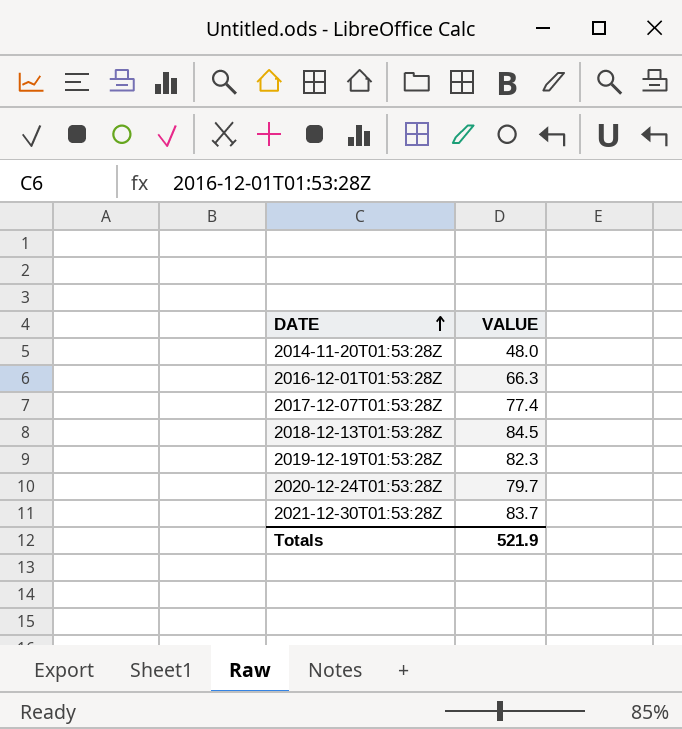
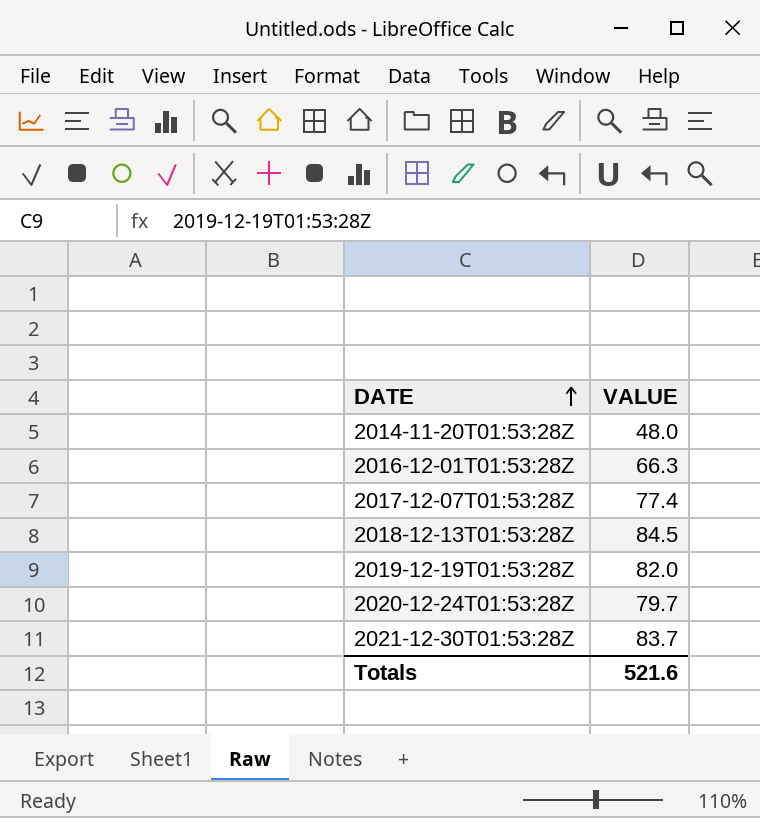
2019-12-19T01:53:28Z | VALUE: 82.3 -> 82.0
Totals | VALUE: 521.9 -> 521.6

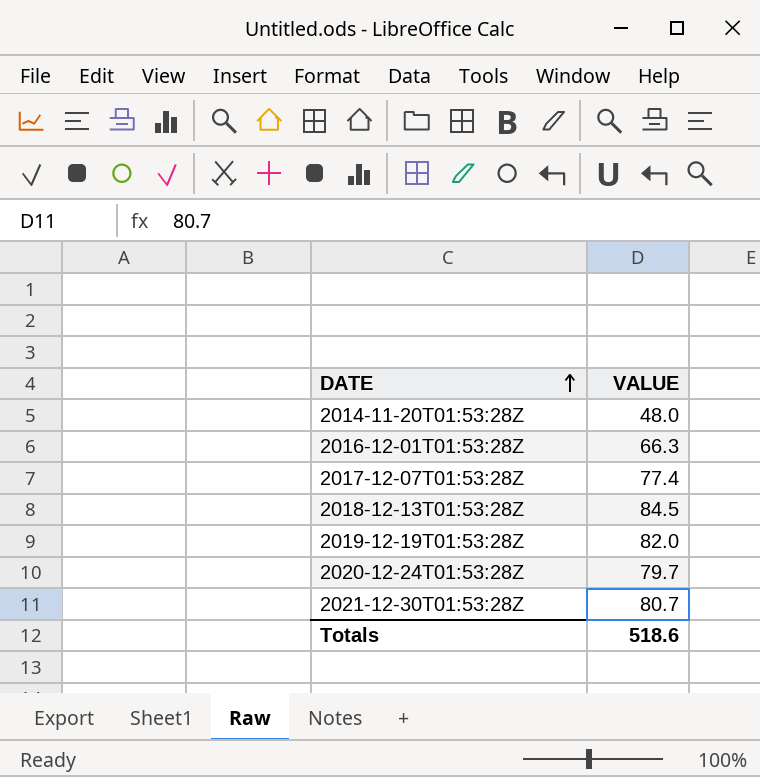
2021-12-30T01:53:28Z | VALUE: 83.7 -> 80.7
Totals | VALUE: 521.6 -> 518.6

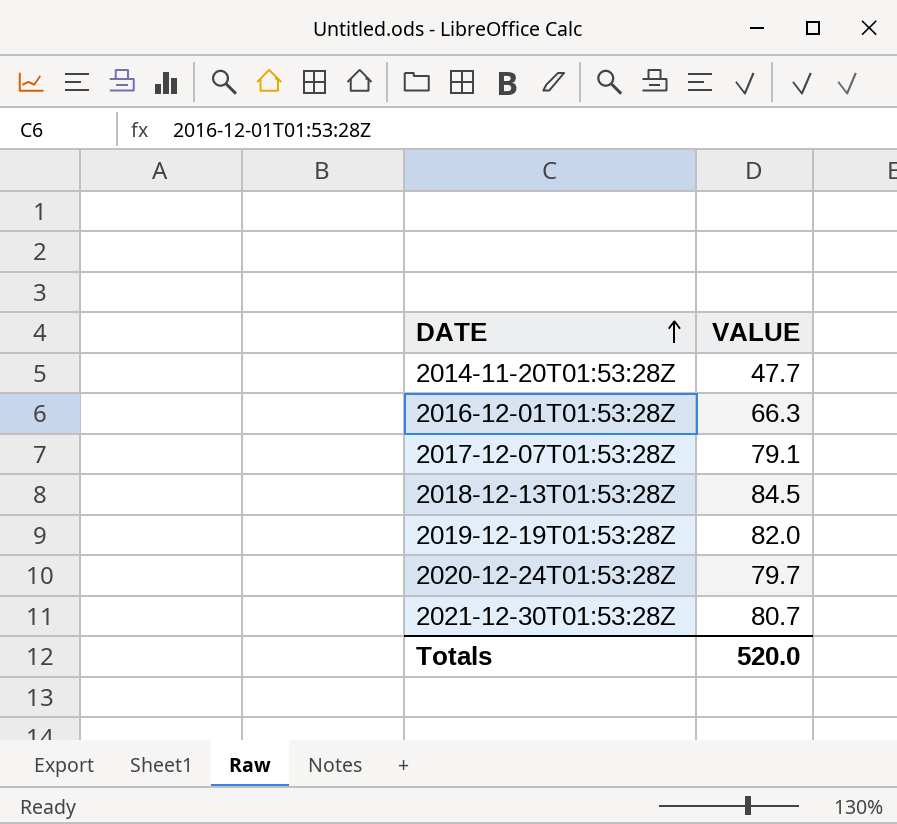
2014-11-20T01:53:28Z | VALUE: 48.0 -> 47.7
2017-12-07T01:53:28Z | VALUE: 77.4 -> 79.1
Totals | VALUE: 518.6 -> 520.0

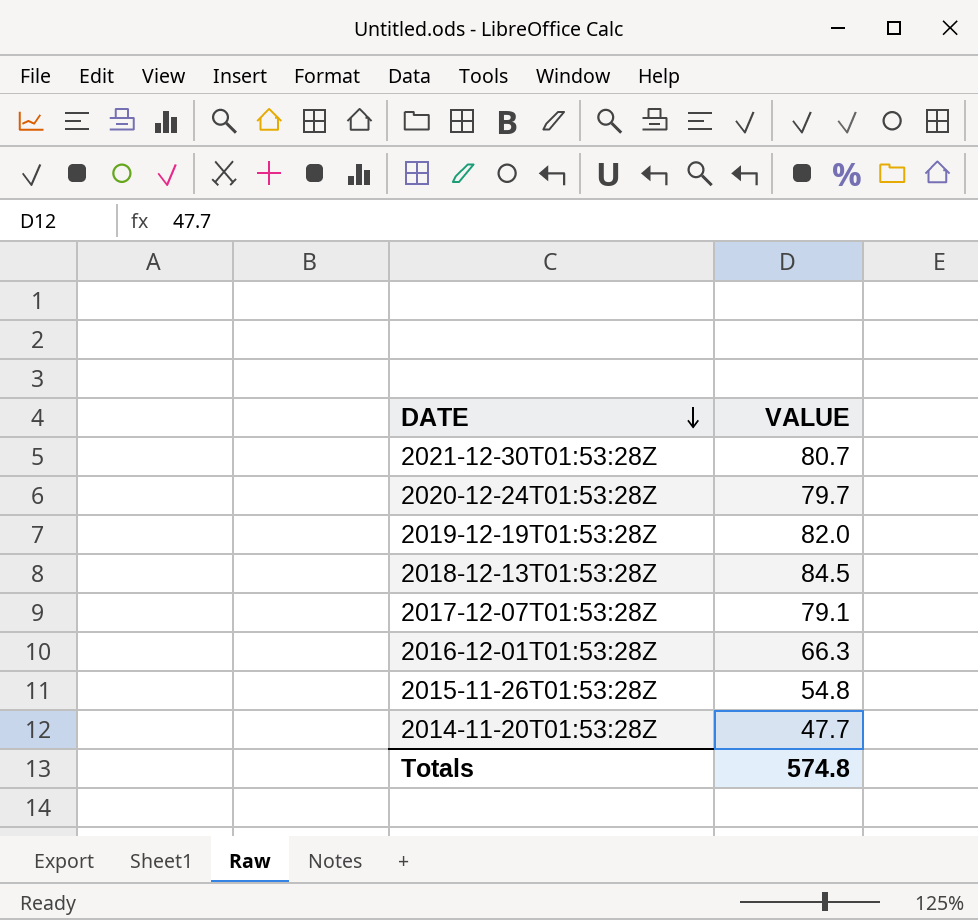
row order: DATE ascending -> DATE descending
row 2015-11-26T01:53:28Z: none -> 54.8
Totals | VALUE: 520.0 -> 574.8

